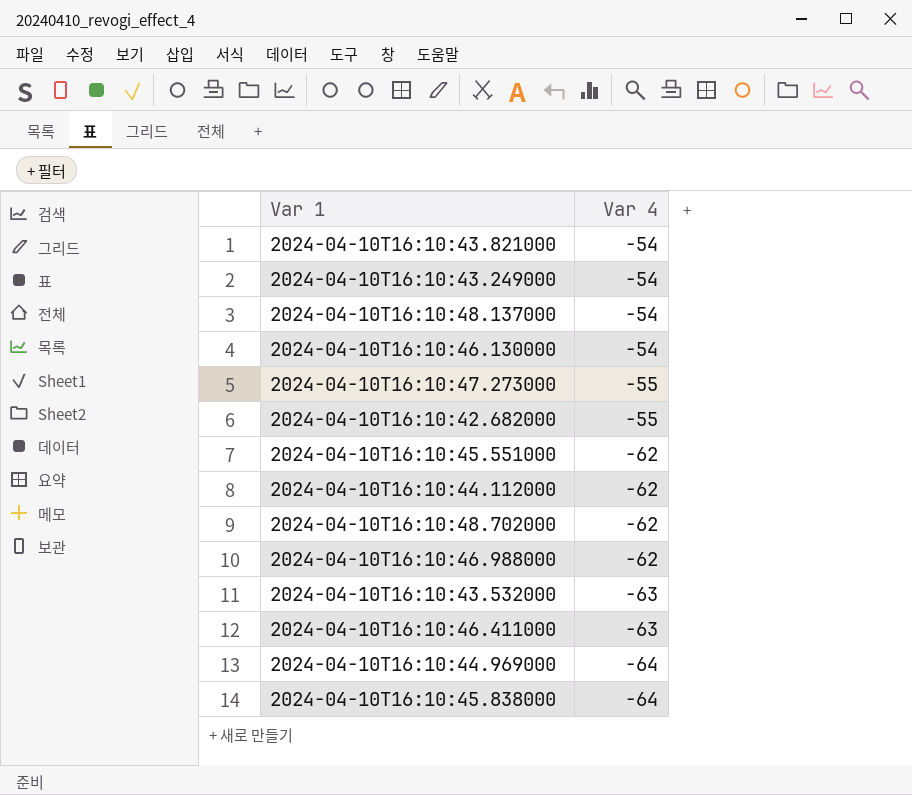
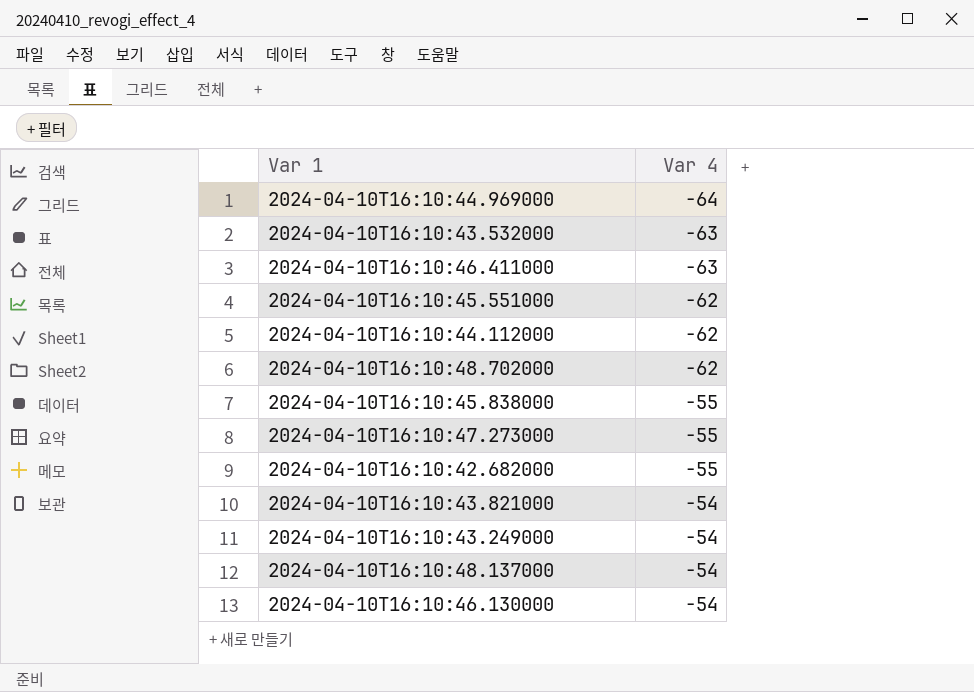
row order: Var 4 descending -> Var 4 ascending
row 2024-04-10T16:10:46.988000: -62 -> none
2024-04-10T16:10:45.838000 | Var 4: -64 -> -55

